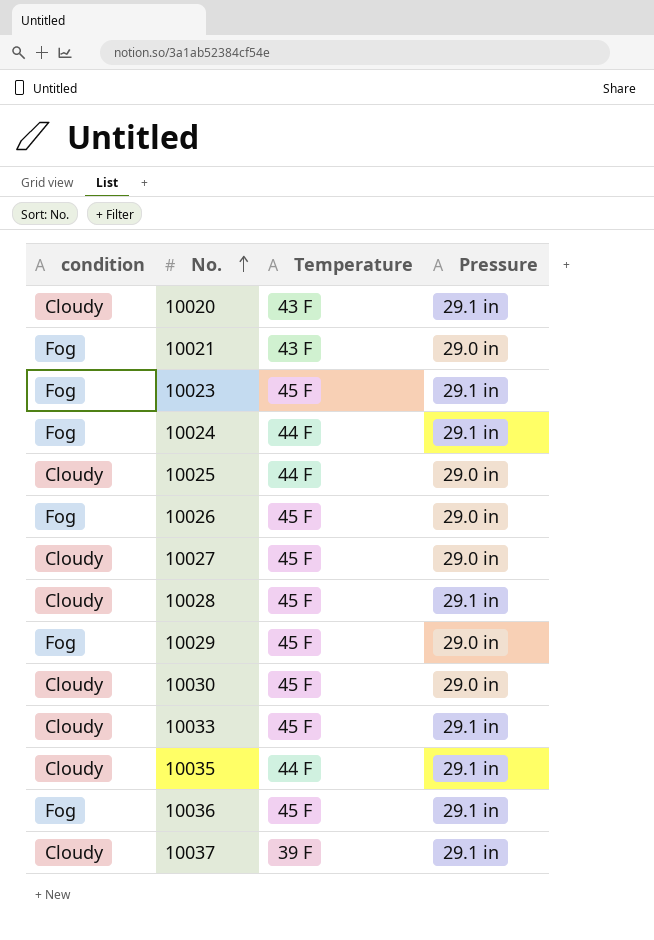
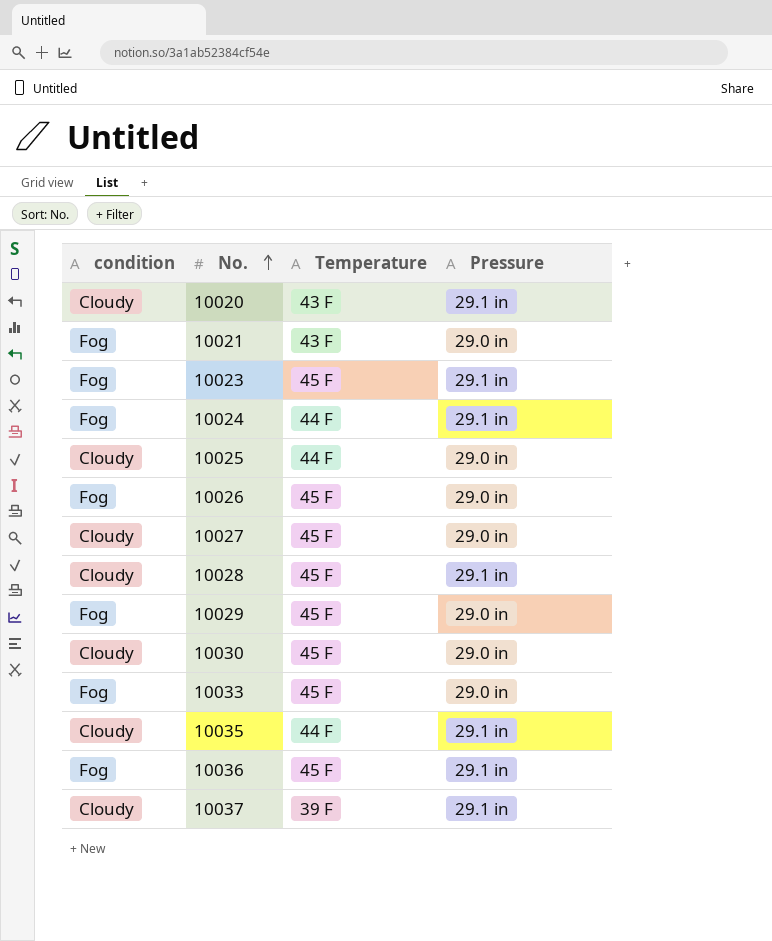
10033 | condition: Cloudy -> Fog
10033 | Pressure: 29.1 in -> 29.0 in

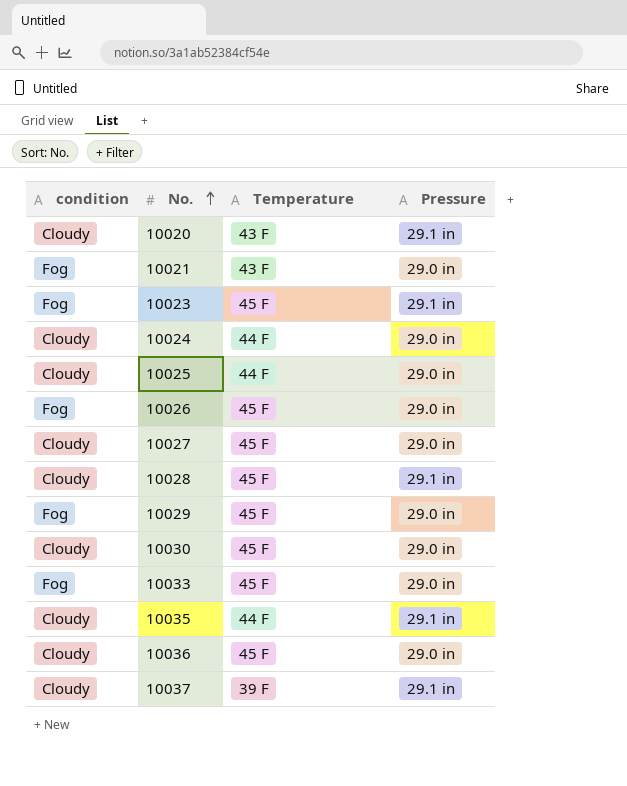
10024 | condition: Fog -> Cloudy
10024 | Pressure: 29.1 in -> 29.0 in
10036 | condition: Fog -> Cloudy
10036 | Pressure: 29.1 in -> 29.0 in

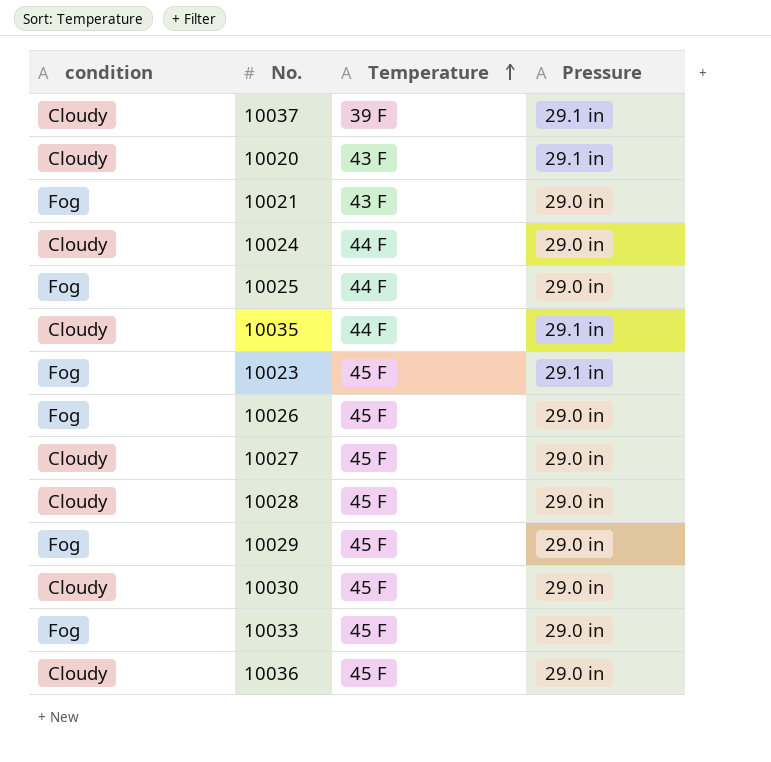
row order: No. ascending -> Temperature ascending
10025 | condition: Cloudy -> Fog
10028 | Pressure: 29.1 in -> 29.0 in

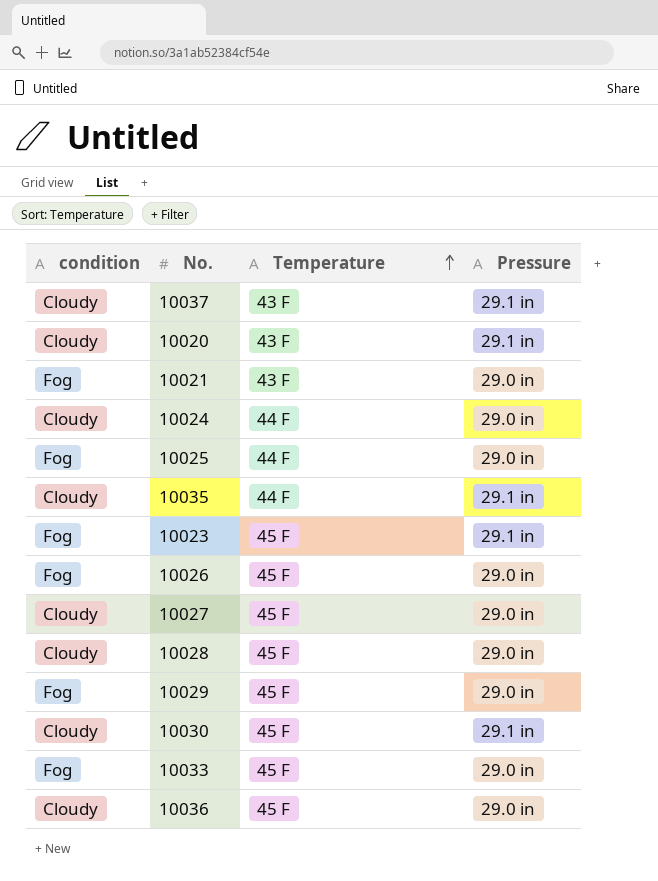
10037 | Temperature: 39 F -> 43 F
10030 | Pressure: 29.0 in -> 29.1 in

